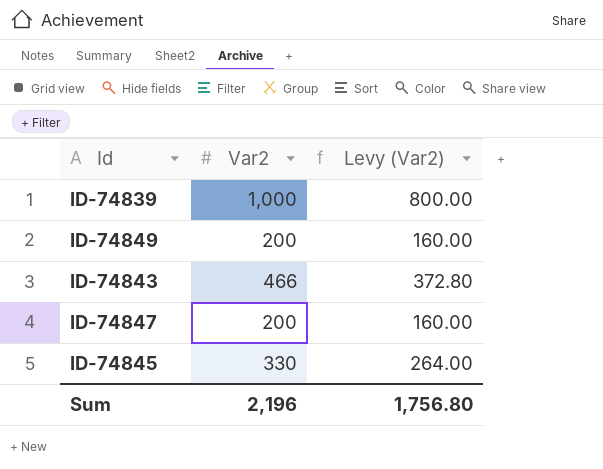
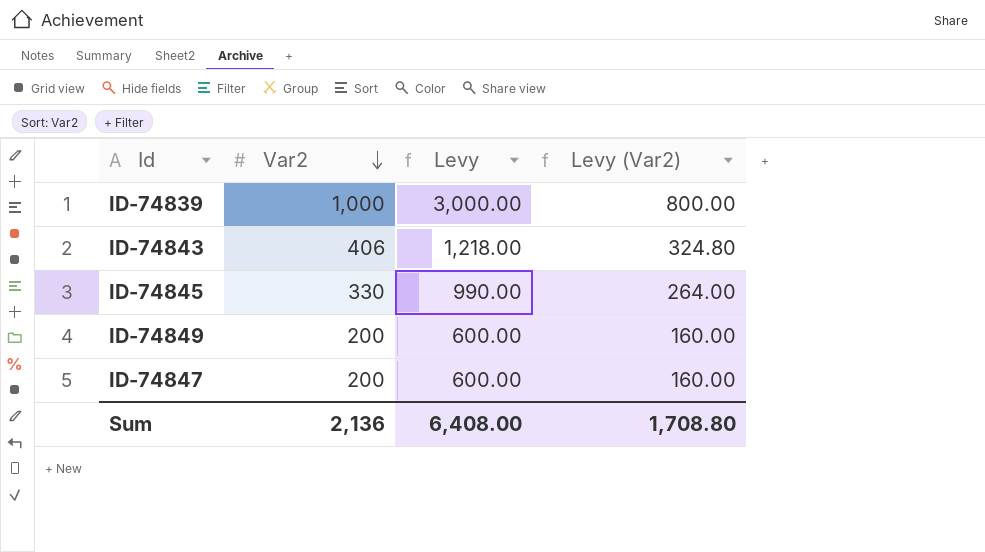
row order: none -> Var2 descending
column Levy | formula: none -> [Var2] * 3
ID-74843 | Var2: 466 -> 406
ID-74843 | Levy (Var2): 372.80 -> 324.80
Sum | Var2: 2,196 -> 2,136
Sum | Levy (Var2): 1,756.80 -> 1,708.80

